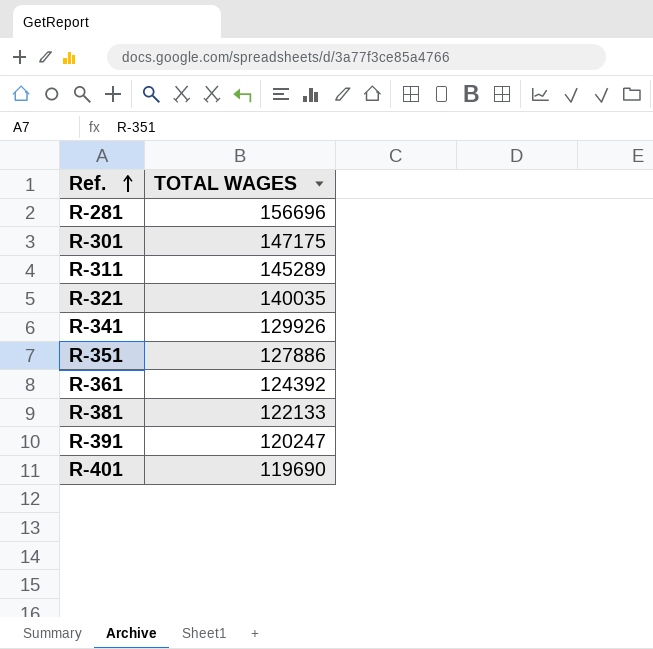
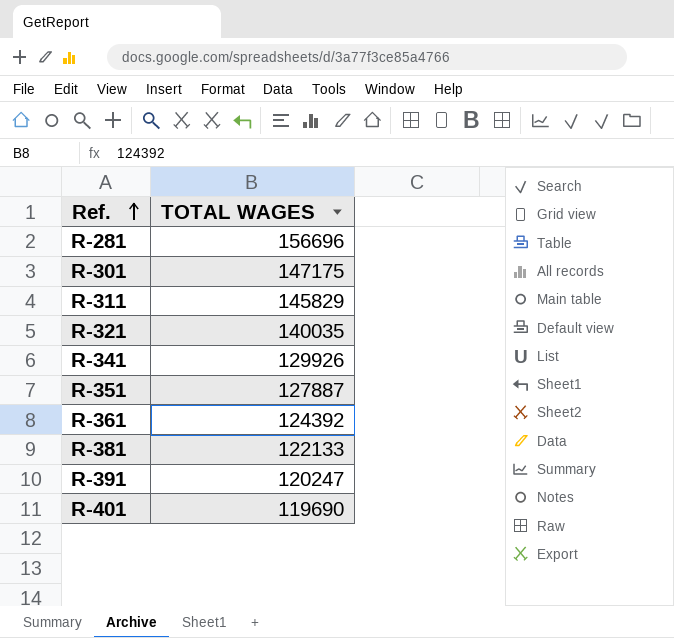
R-311 | TOTAL WAGES: 145289 -> 145829
R-351 | TOTAL WAGES: 127886 -> 127887

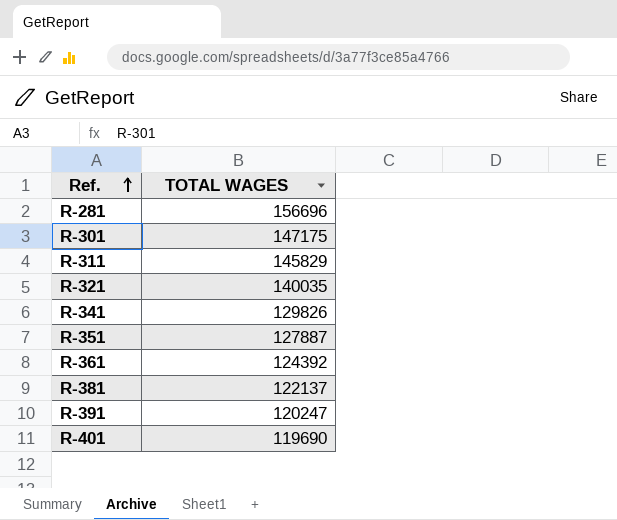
R-341 | TOTAL WAGES: 129926 -> 129826
R-381 | TOTAL WAGES: 122133 -> 122137

